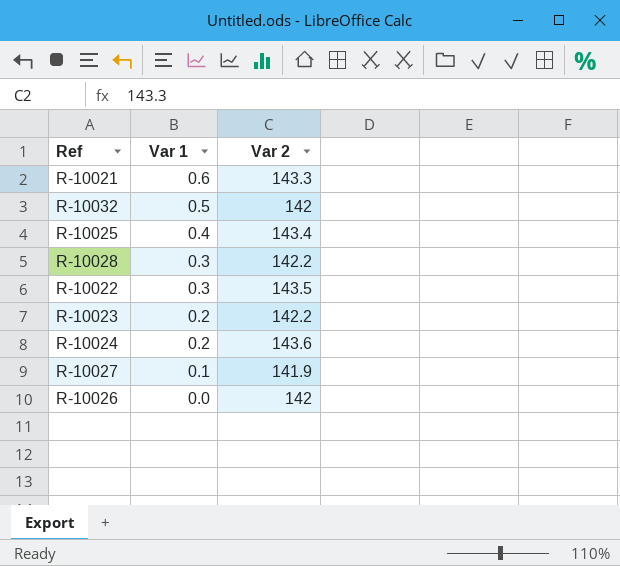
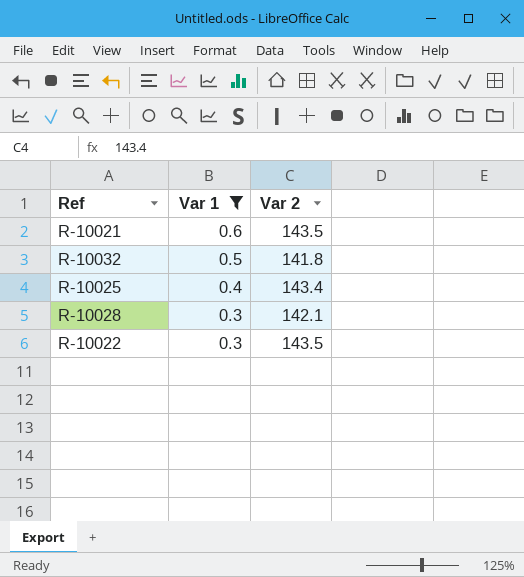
filter: none -> Var 1 >= 0.3
R-10021 | Var 2: 143.3 -> 143.5
R-10032 | Var 2: 142 -> 141.8
R-10028 | Var 2: 142.2 -> 142.1

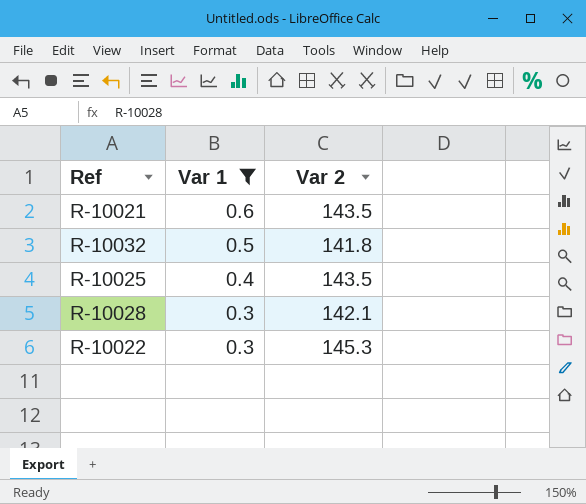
R-10025 | Var 2: 143.4 -> 143.5
R-10022 | Var 2: 143.5 -> 145.3

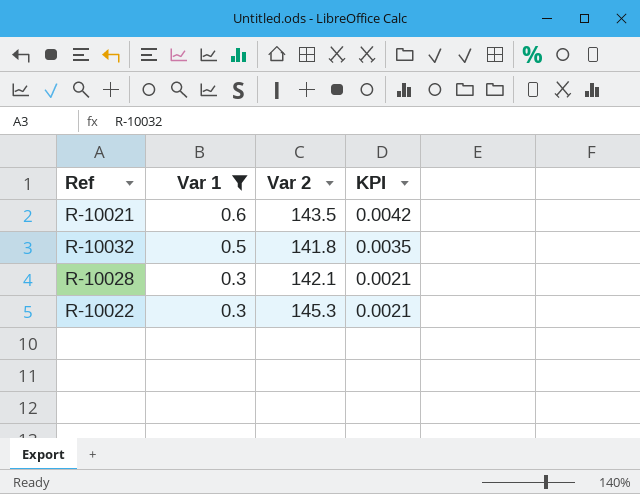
column KPI | formula: none -> [Var 1] / [Var 2]
row R-10025: 0.4 | 143.5 -> none

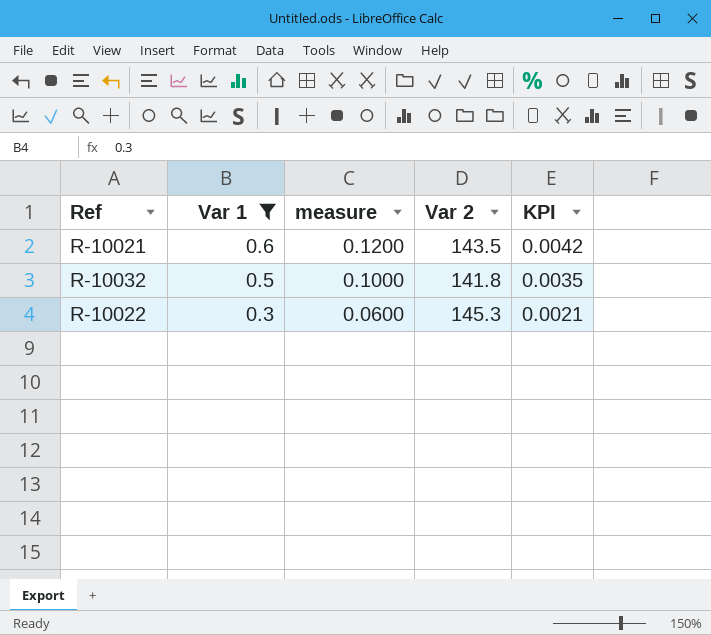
column measure | formula: none -> [Var 1] * 0.2
row R-10028: 0.3 | 142.1 | 0.0021 -> none

